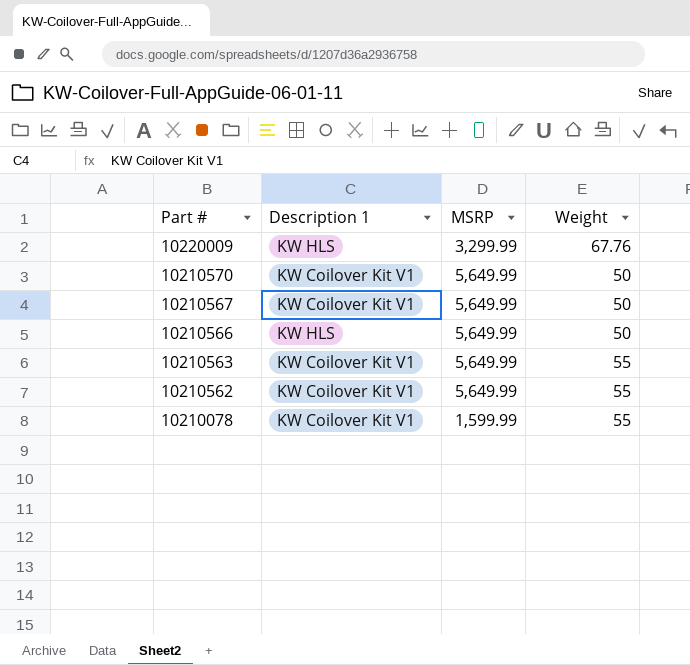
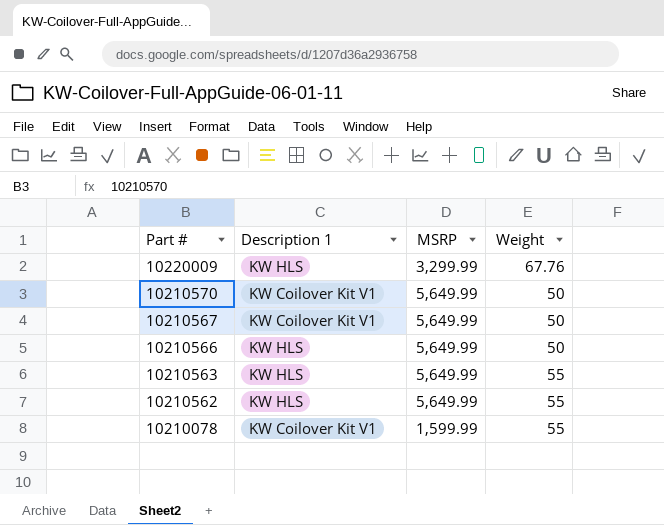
10210563 | Description 1: KW Coilover Kit V1 -> KW HLS
10210562 | Description 1: KW Coilover Kit V1 -> KW HLS

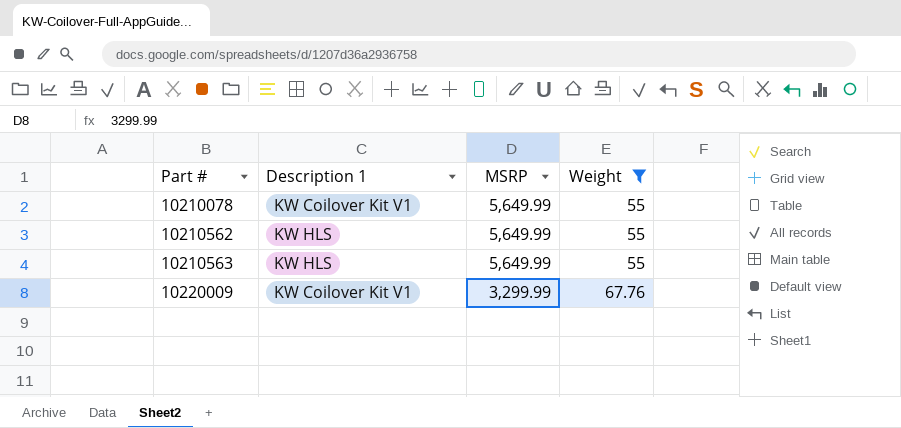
filter: none -> Weight != 50
row order: Part # descending -> Part # ascending
10210078 | MSRP: 1,599.99 -> 5,649.99
10220009 | Description 1: KW HLS -> KW Coilover Kit V1

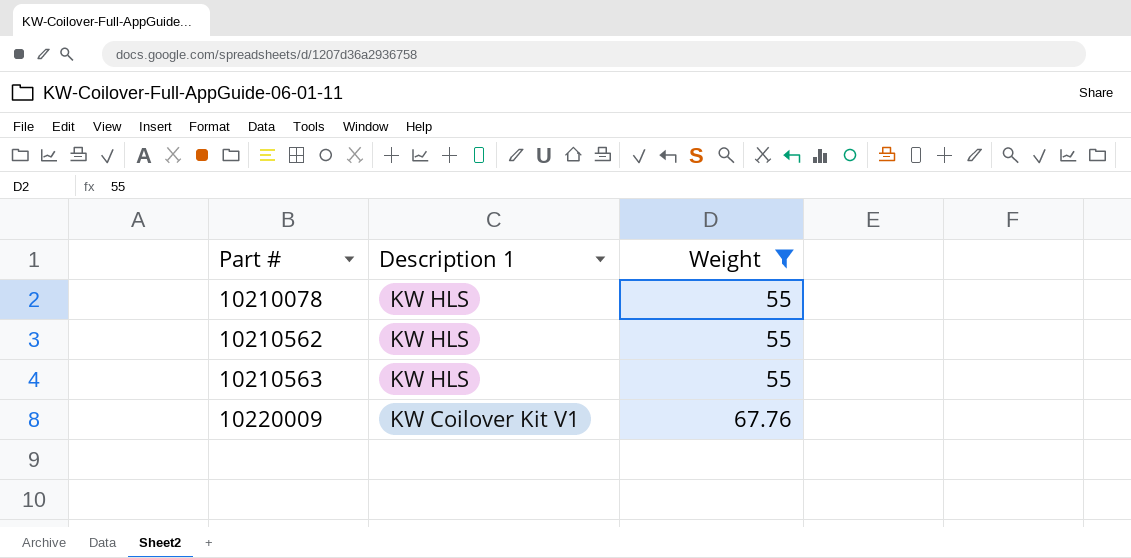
column MSRP | position: 3 -> none
10210078 | Description 1: KW Coilover Kit V1 -> KW HLS

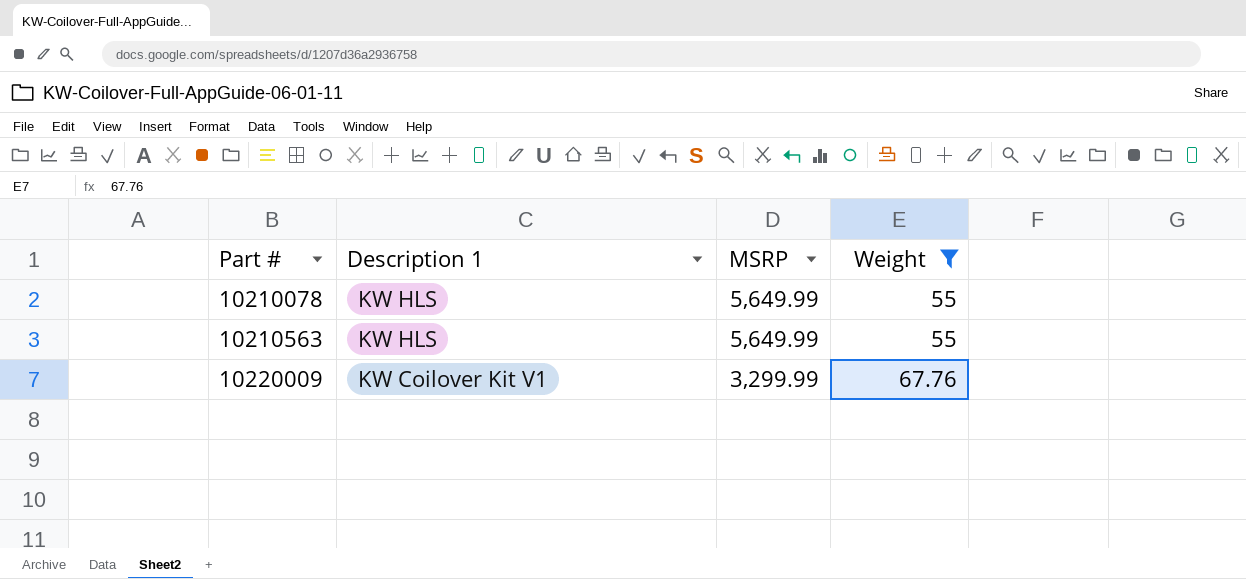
column MSRP | position: none -> 3
row 10210562: KW HLS | 55 -> none

